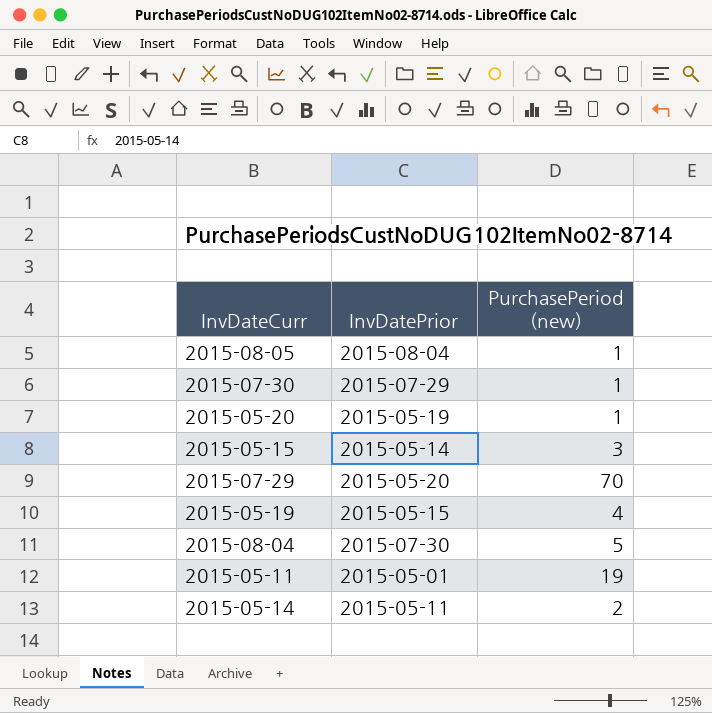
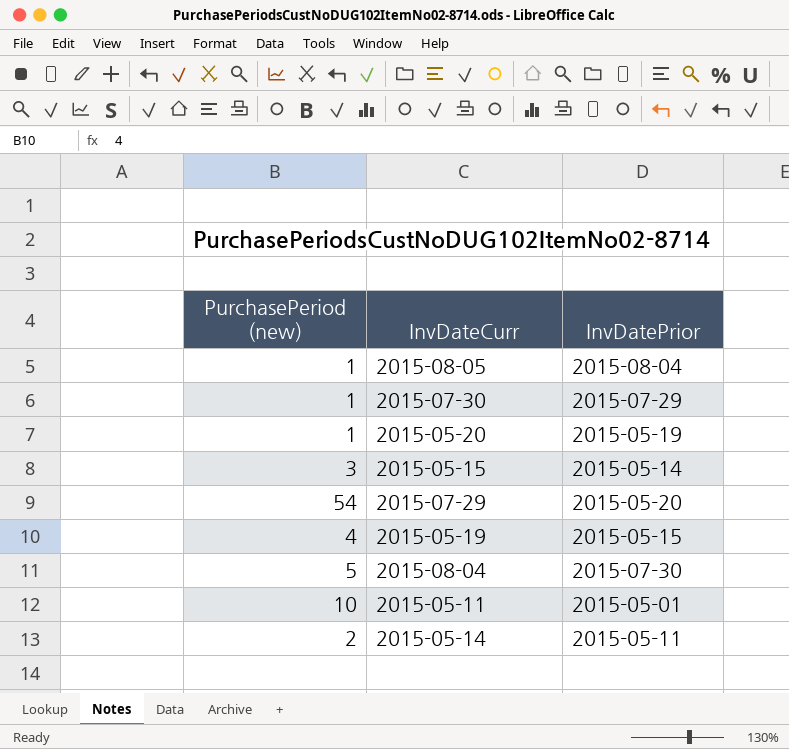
column PurchasePeriod (new) | position: 3 -> 1
2015-07-29 | PurchasePeriod (new): 70 -> 54
2015-05-11 | PurchasePeriod (new): 19 -> 10

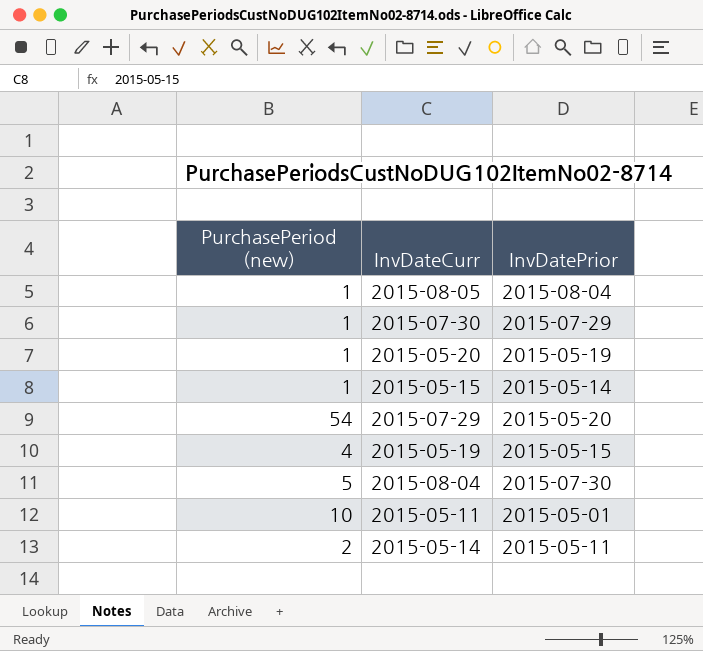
2015-05-15 | PurchasePeriod (new): 3 -> 1

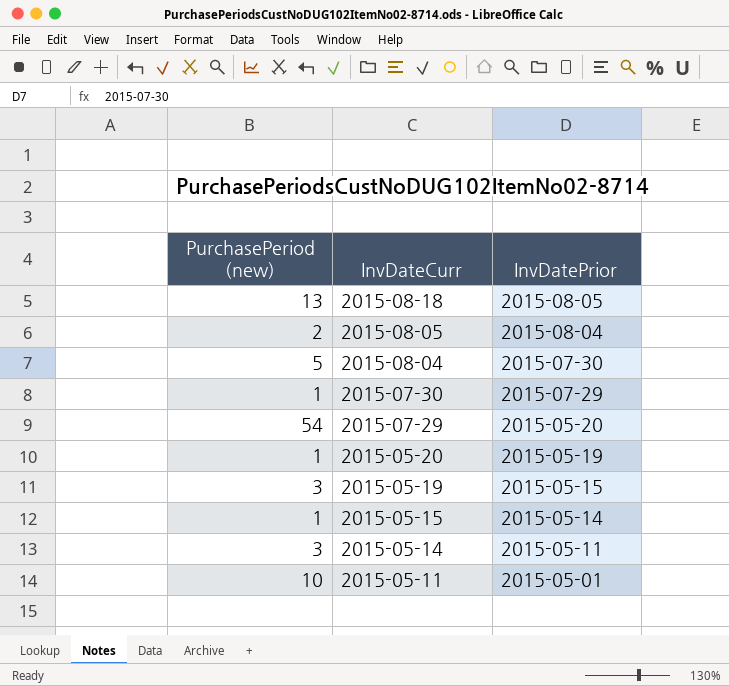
row order: none -> InvDateCurr descending
row 2015-08-18: none -> 13 | 2015-08-05
2015-08-05 | PurchasePeriod (new): 1 -> 2
2015-05-19 | PurchasePeriod (new): 4 -> 3
2015-05-14 | PurchasePeriod (new): 2 -> 3

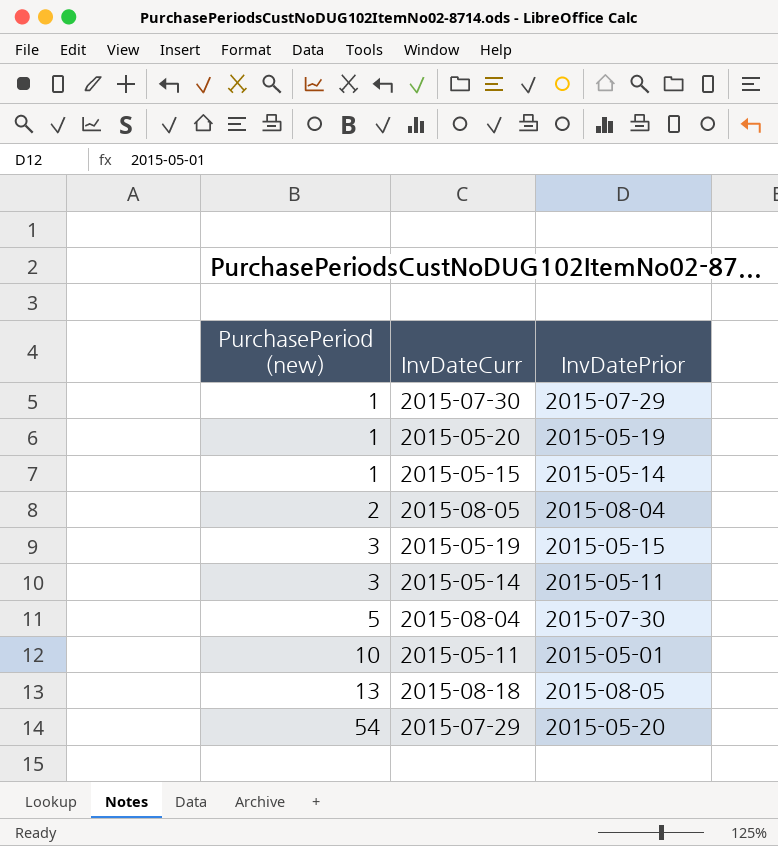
row order: InvDateCurr descending -> PurchasePeriod (new) ascending

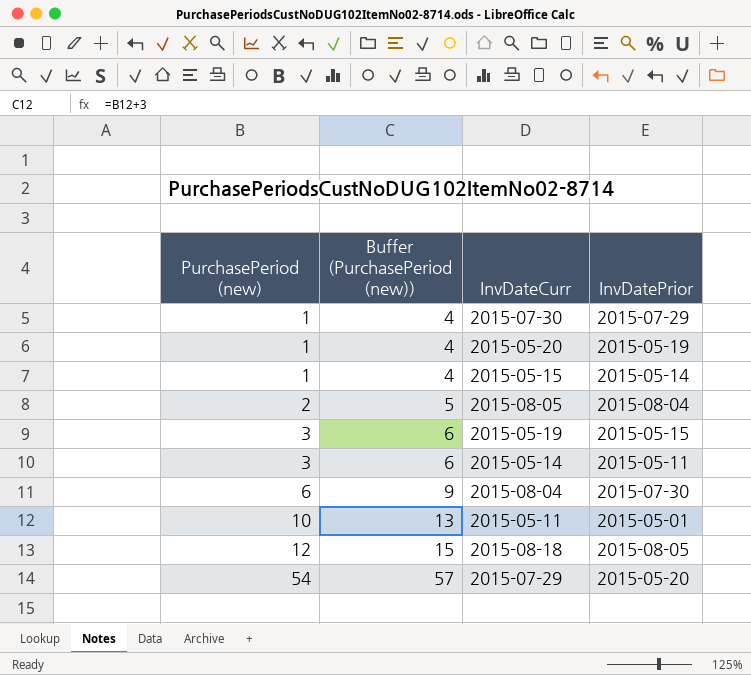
column Buffer (PurchasePeriod (new)) | formula: none -> [PurchasePeriod (new)] + 3
2015-08-04 | PurchasePeriod (new): 5 -> 6
2015-08-18 | PurchasePeriod (new): 13 -> 12

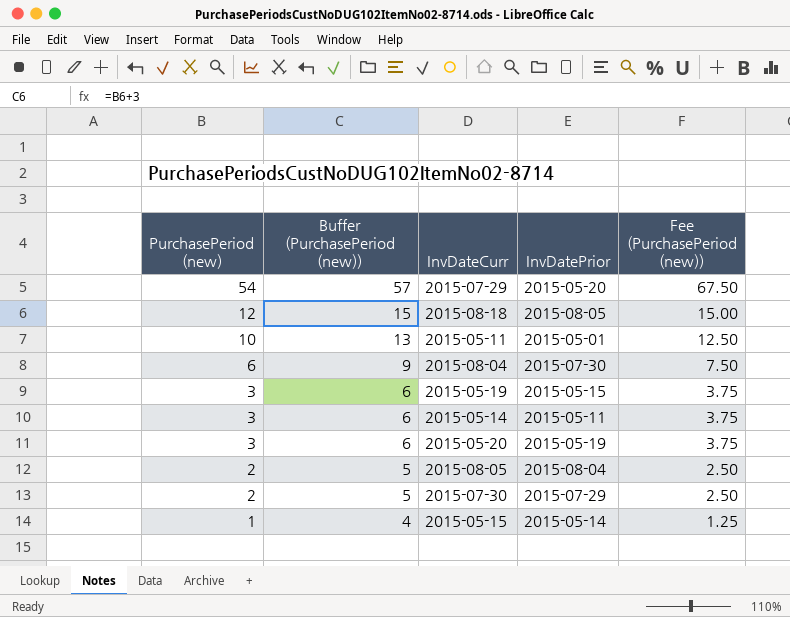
row order: PurchasePeriod (new) ascending -> PurchasePeriod (new) descending
column Fee (PurchasePeriod (new)) | formula: none -> [PurchasePeriod (new)] * 1.25
2015-05-20 | PurchasePeriod (new): 1 -> 3
2015-05-20 | Buffer (PurchasePeriod (new)): 4 -> 6
2015-07-30 | PurchasePeriod (new): 1 -> 2
2015-07-30 | Buffer (PurchasePeriod (new)): 4 -> 5

